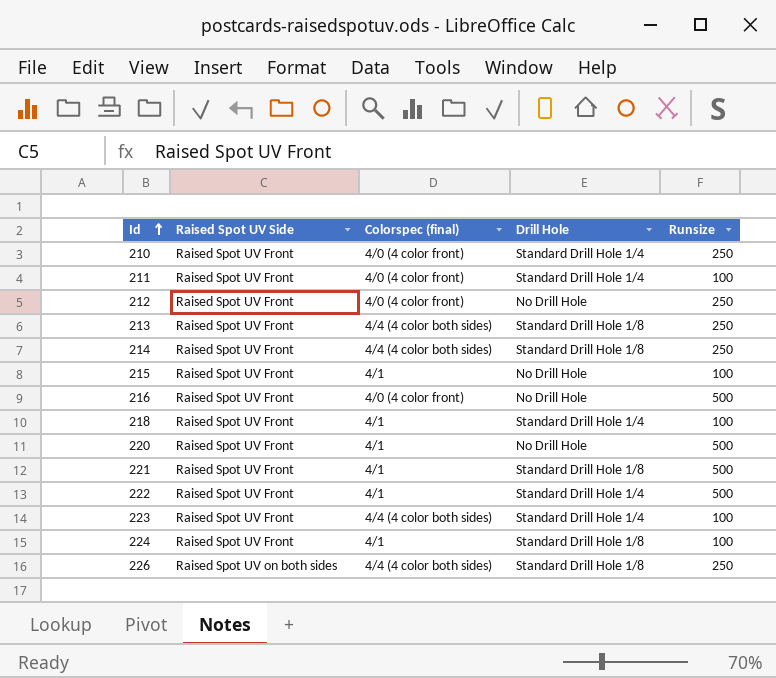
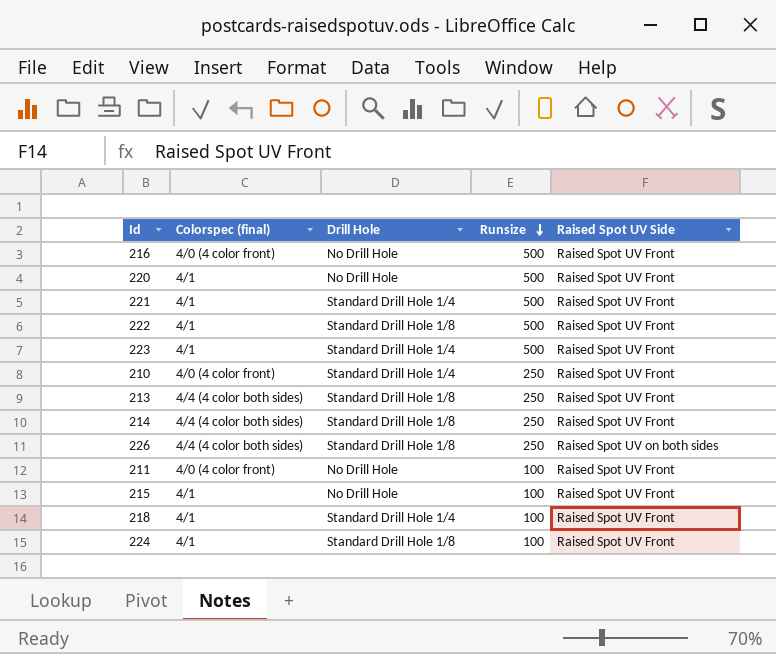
row order: Id ascending -> Runsize descending
column Raised Spot UV Side | position: 2 -> 5
row 212: Raised Spot UV Front | 4/0 (4 color front) | No Drill Hole | 250 -> none
221 | Drill Hole: Standard Drill Hole 1/8 -> Standard Drill Hole 1/4
222 | Drill Hole: Standard Drill Hole 1/4 -> Standard Drill Hole 1/8
223 | Colorspec (final): 4/4 (4 color both sides) -> 4/1
223 | Runsize: 100 -> 500
211 | Drill Hole: Standard Drill Hole 1/4 -> No Drill Hole

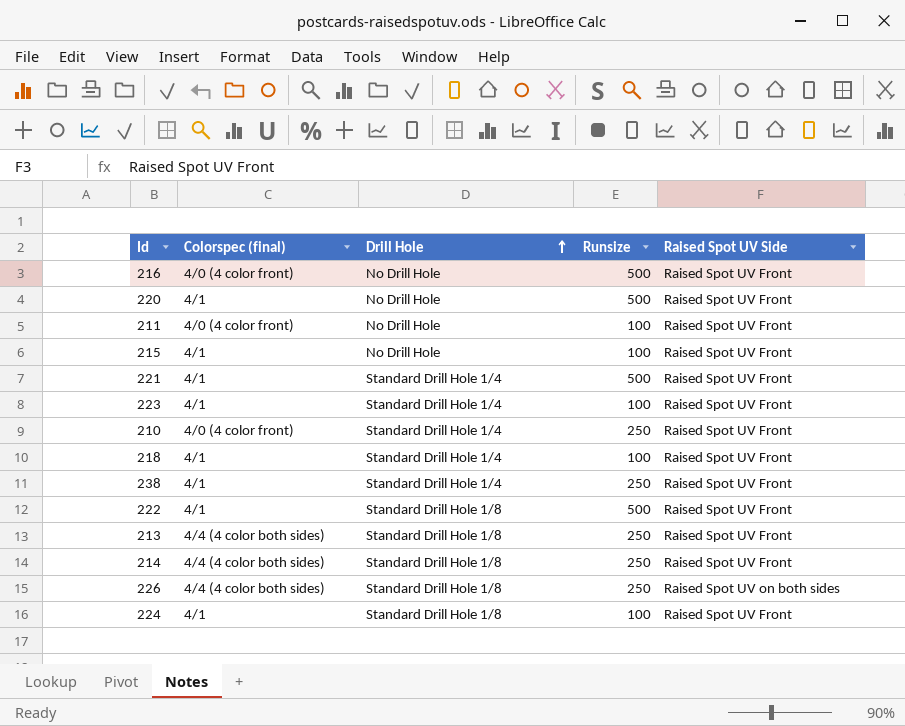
row order: Runsize descending -> Drill Hole ascending
223 | Runsize: 500 -> 100
row 238: none -> 4/1 | Standard Drill Hole 1/4 | 250 | Raised Spot UV Front

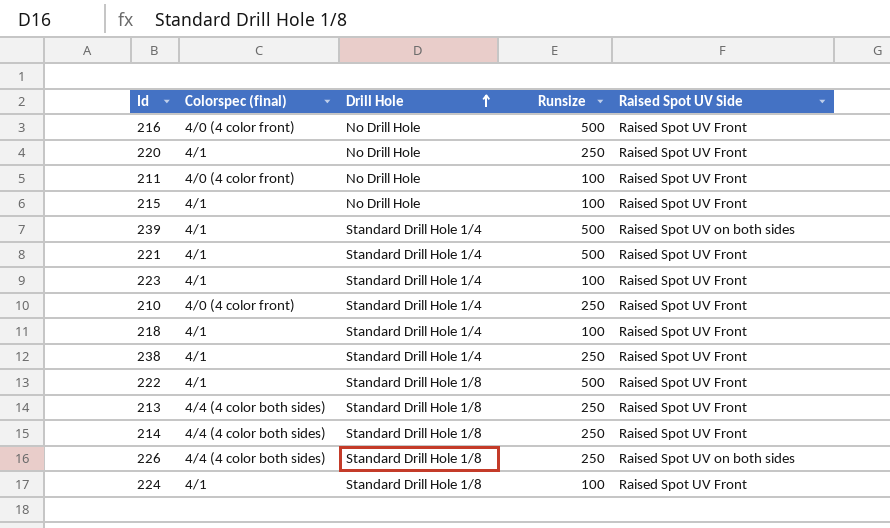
220 | Runsize: 500 -> 250
row 239: none -> 4/1 | Standard Drill Hole 1/4 | 500 | Raised Spot UV on both sides

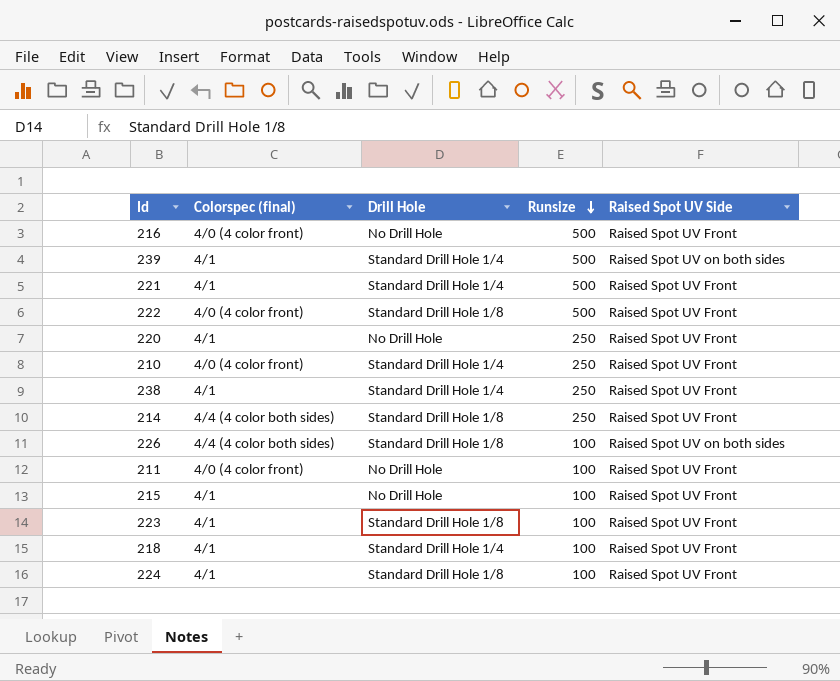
row order: Drill Hole ascending -> Runsize descending
row 213: 4/4 (4 color both sides) | Standard Drill Hole 1/8 | 250 | Raised Spot UV Front -> none
222 | Colorspec (final): 4/1 -> 4/0 (4 color front)
226 | Runsize: 250 -> 100
223 | Drill Hole: Standard Drill Hole 1/4 -> Standard Drill Hole 1/8

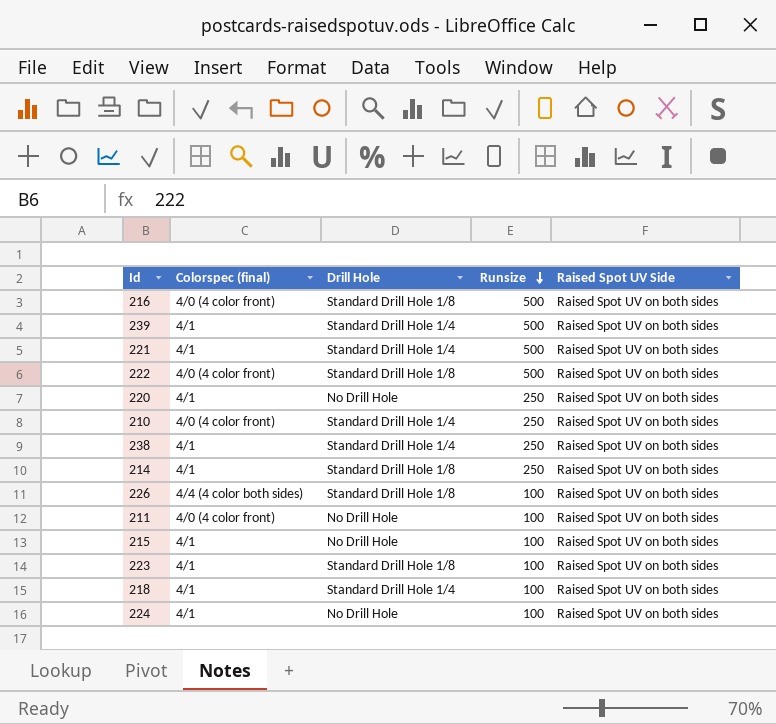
216 | Drill Hole: No Drill Hole -> Standard Drill Hole 1/8
216 | Raised Spot UV Side: Raised Spot UV Front -> Raised Spot UV on both sides
221 | Raised Spot UV Side: Raised Spot UV Front -> Raised Spot UV on both sides
222 | Raised Spot UV Side: Raised Spot UV Front -> Raised Spot UV on both sides
220 | Raised Spot UV Side: Raised Spot UV Front -> Raised Spot UV on both sides
210 | Raised Spot UV Side: Raised Spot UV Front -> Raised Spot UV on both sides
238 | Raised Spot UV Side: Raised Spot UV Front -> Raised Spot UV on both sides
214 | Colorspec (final): 4/4 (4 color both sides) -> 4/1
214 | Raised Spot UV Side: Raised Spot UV Front -> Raised Spot UV on both sides
211 | Raised Spot UV Side: Raised Spot UV Front -> Raised Spot UV on both sides
215 | Raised Spot UV Side: Raised Spot UV Front -> Raised Spot UV on both sides
223 | Raised Spot UV Side: Raised Spot UV Front -> Raised Spot UV on both sides
218 | Raised Spot UV Side: Raised Spot UV Front -> Raised Spot UV on both sides
224 | Drill Hole: Standard Drill Hole 1/8 -> No Drill Hole
224 | Raised Spot UV Side: Raised Spot UV Front -> Raised Spot UV on both sides

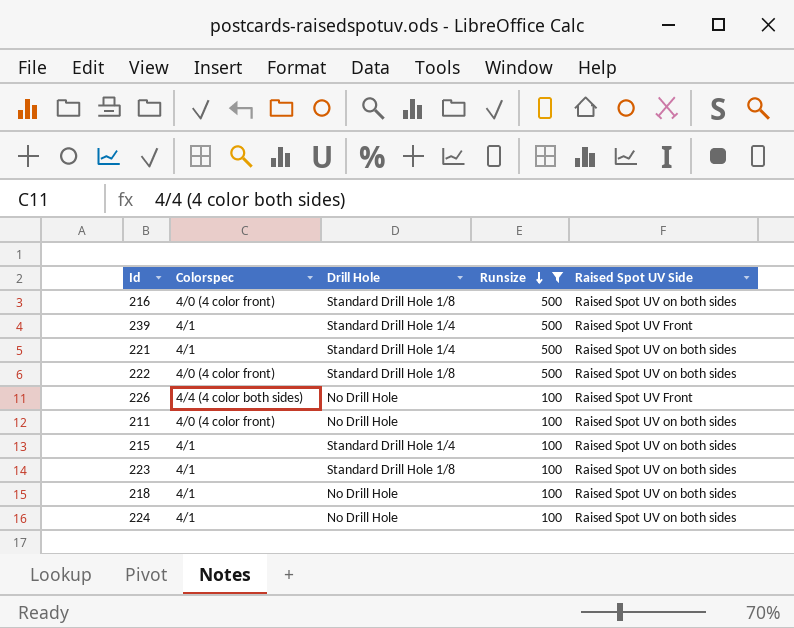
filter: none -> Runsize != 250
column name: Colorspec (final) -> Colorspec
239 | Raised Spot UV Side: Raised Spot UV on both sides -> Raised Spot UV Front
226 | Drill Hole: Standard Drill Hole 1/8 -> No Drill Hole
226 | Raised Spot UV Side: Raised Spot UV on both sides -> Raised Spot UV Front
215 | Drill Hole: No Drill Hole -> Standard Drill Hole 1/4
218 | Drill Hole: Standard Drill Hole 1/4 -> No Drill Hole

